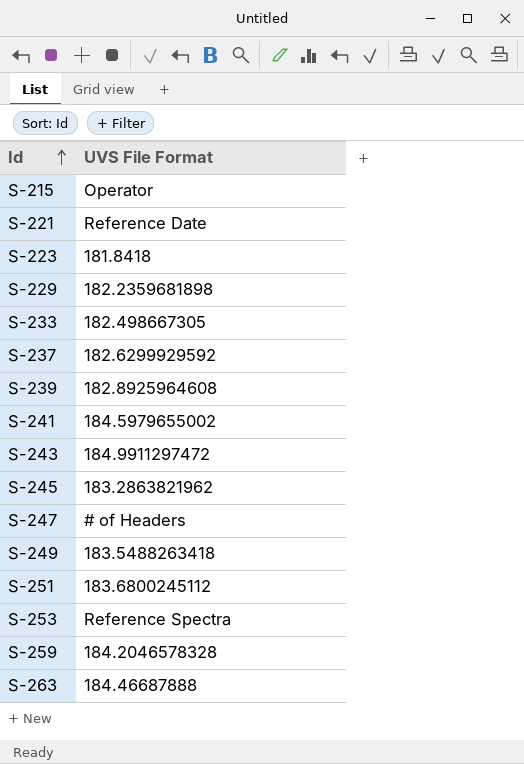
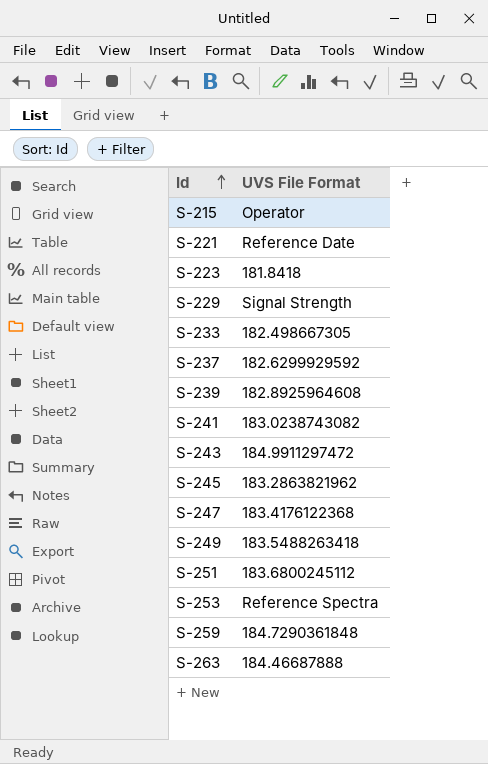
S-229 | UVS File Format: 182.2359681898 -> Signal Strength
S-241 | UVS File Format: 184.5979655002 -> 183.0238743082
S-247 | UVS File Format: # of Headers -> 183.4176122368
S-259 | UVS File Format: 184.2046578328 -> 184.7290361848

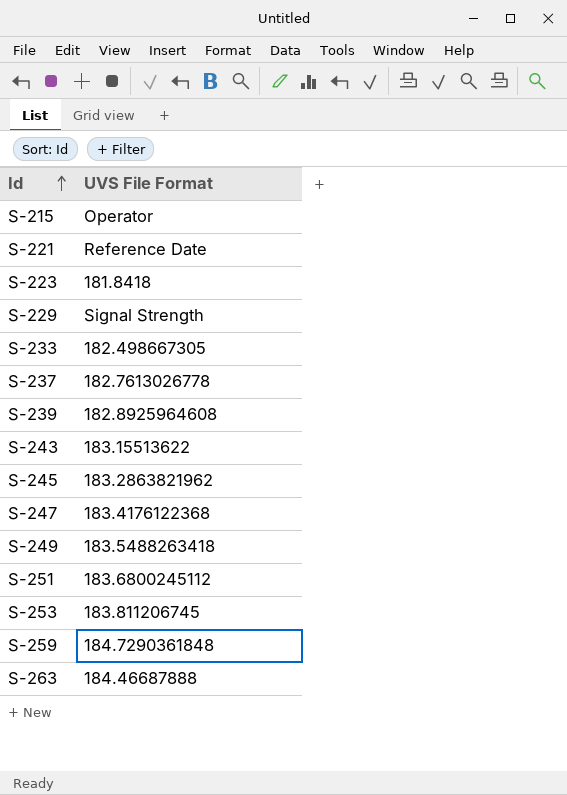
row S-241: 183.0238743082 -> none
S-237 | UVS File Format: 182.6299929592 -> 182.7613026778
S-243 | UVS File Format: 184.9911297472 -> 183.15513622
S-253 | UVS File Format: Reference Spectra -> 183.811206745

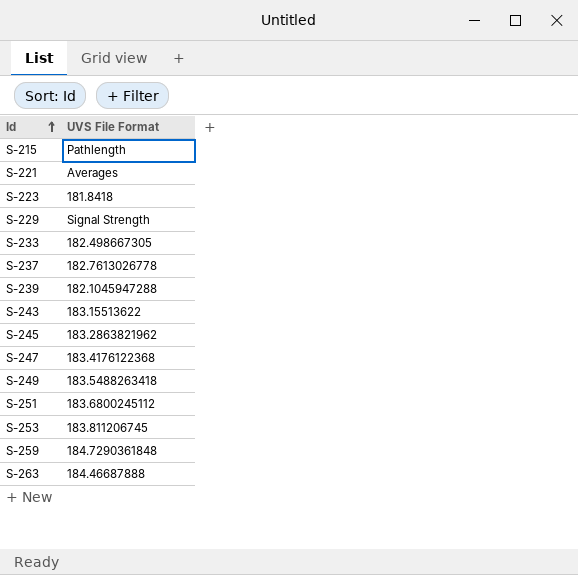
S-215 | UVS File Format: Operator -> Pathlength
S-221 | UVS File Format: Reference Date -> Averages
S-239 | UVS File Format: 182.8925964608 -> 182.1045947288

